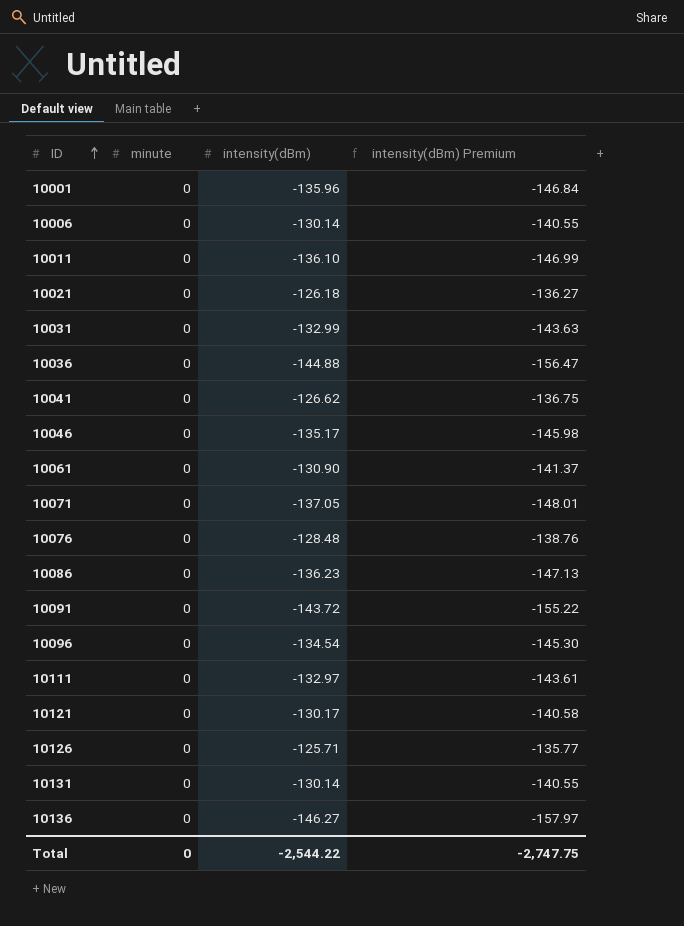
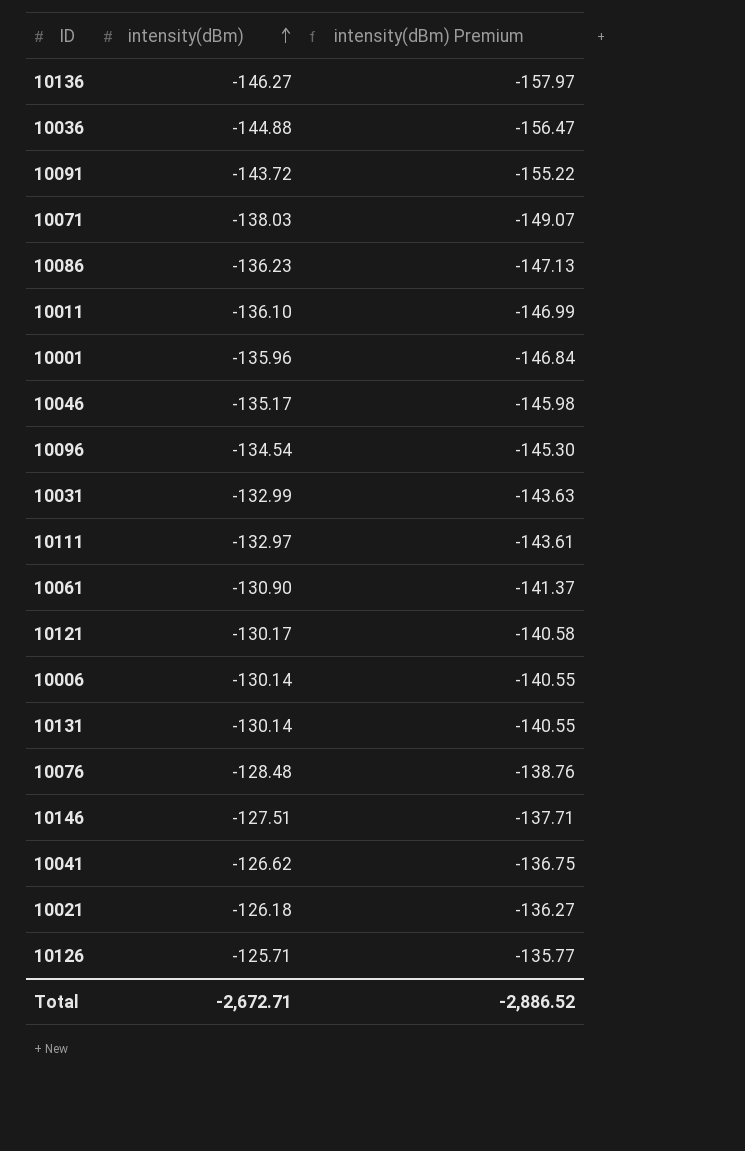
row order: ID ascending -> intensity(dBm) ascending
column minute | position: 2 -> none
10071 | intensity(dBm): -137.05 -> -138.03
10071 | intensity(dBm) Premium: -148.01 -> -149.07
row 10146: none -> -127.51 | -137.71
Total | intensity(dBm): -2,544.22 -> -2,672.71
Total | intensity(dBm) Premium: -2,747.75 -> -2,886.52

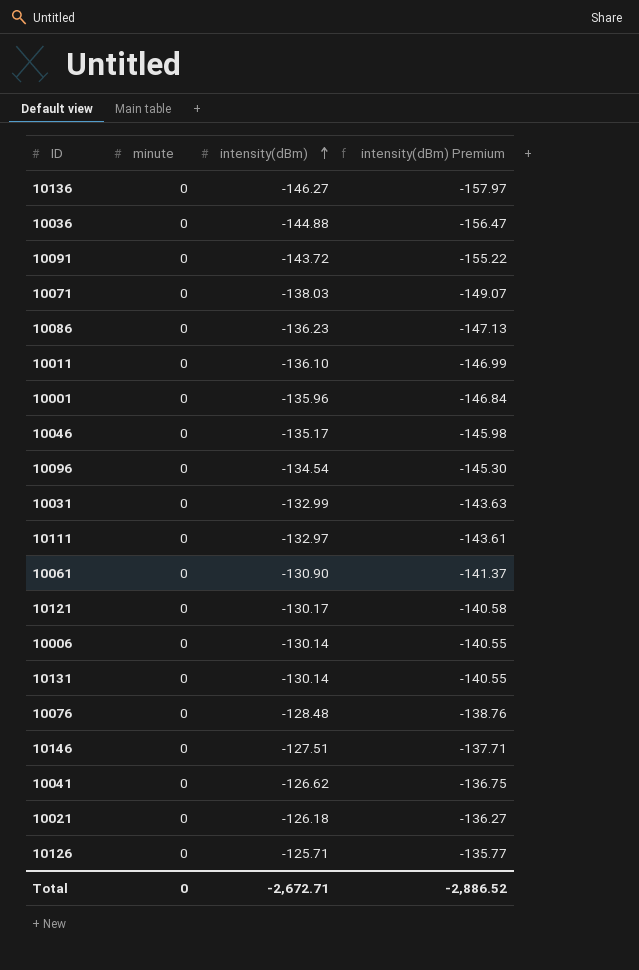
column minute | position: none -> 2

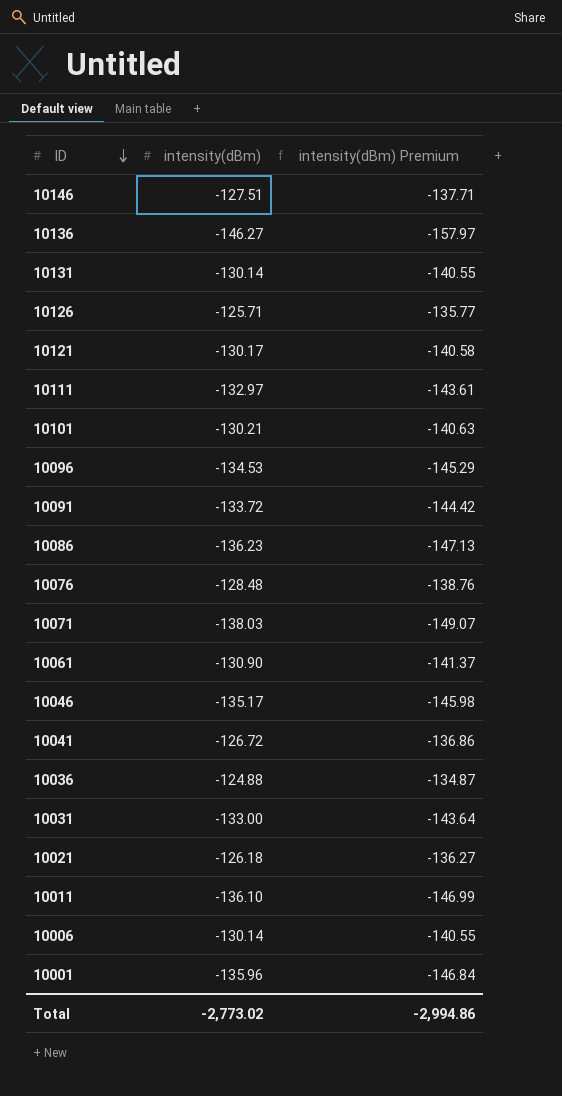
row order: intensity(dBm) ascending -> ID descending
column minute | position: 2 -> none
row 10101: none -> -130.21 | -140.63
10096 | intensity(dBm): -134.54 -> -134.53
10096 | intensity(dBm) Premium: -145.30 -> -145.29
10091 | intensity(dBm): -143.72 -> -133.72
10091 | intensity(dBm) Premium: -155.22 -> -144.42
10041 | intensity(dBm): -126.62 -> -126.72
10041 | intensity(dBm) Premium: -136.75 -> -136.86
10036 | intensity(dBm): -144.88 -> -124.88
10036 | intensity(dBm) Premium: -156.47 -> -134.87
10031 | intensity(dBm): -132.99 -> -133.00
10031 | intensity(dBm) Premium: -143.63 -> -143.64
Total | intensity(dBm): -2,672.71 -> -2,773.02
Total | intensity(dBm) Premium: -2,886.52 -> -2,994.86

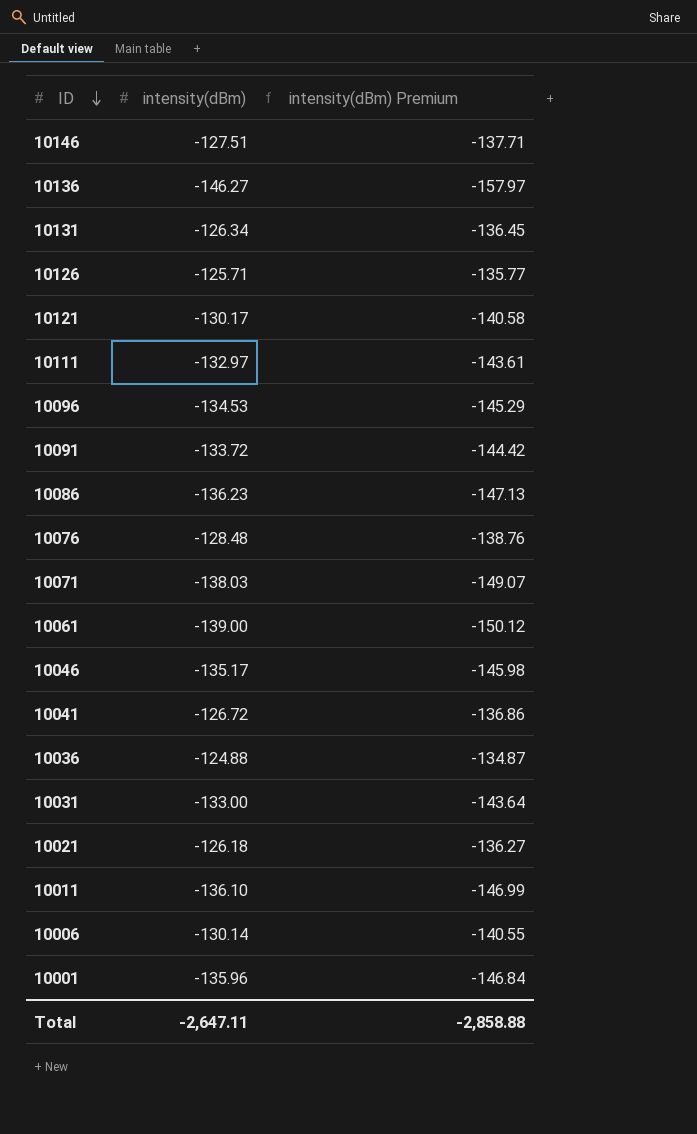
row 10101: -130.21 | -140.63 -> none
10131 | intensity(dBm): -130.14 -> -126.34
10131 | intensity(dBm) Premium: -140.55 -> -136.45
10061 | intensity(dBm): -130.90 -> -139.00
10061 | intensity(dBm) Premium: -141.37 -> -150.12
Total | intensity(dBm): -2,773.02 -> -2,647.11
Total | intensity(dBm) Premium: -2,994.86 -> -2,858.88

